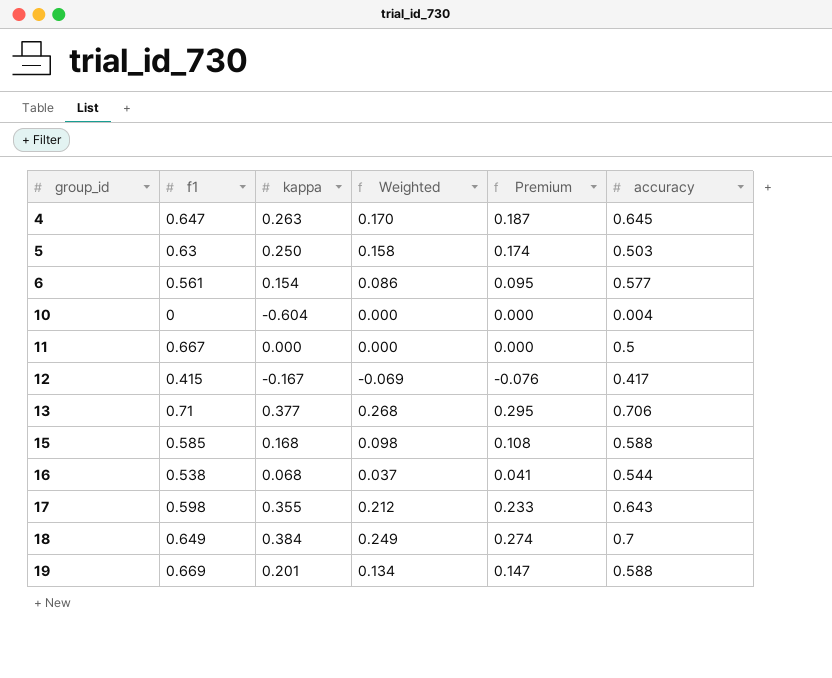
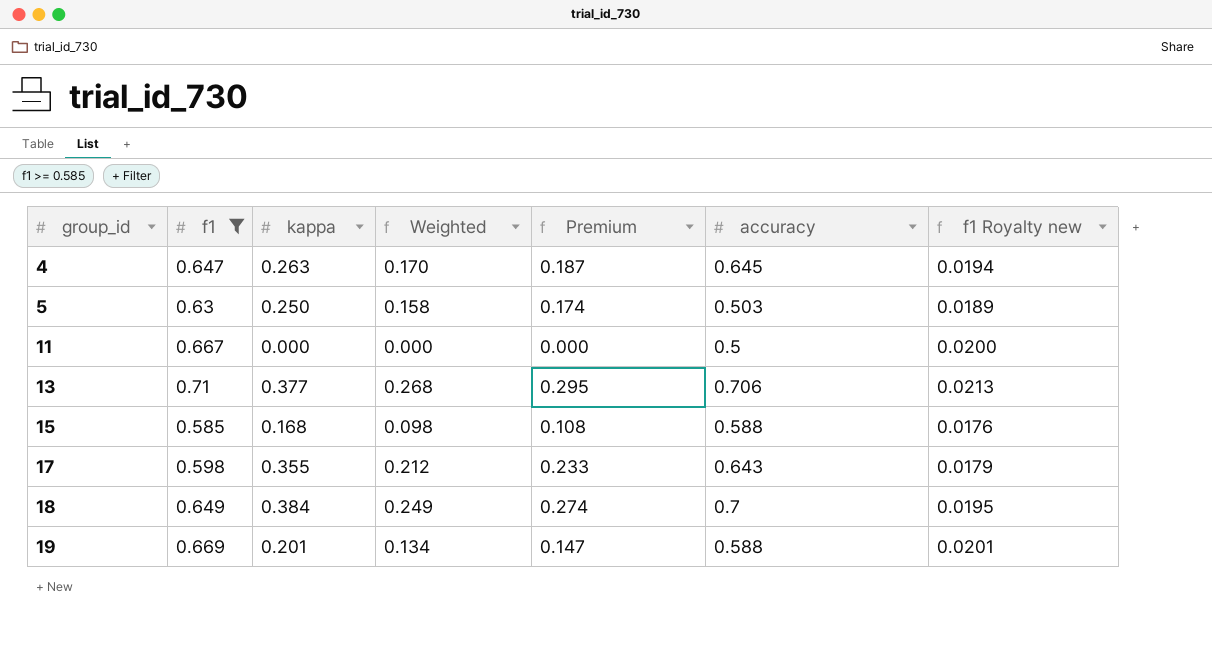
filter: none -> f1 >= 0.585
column f1 Royalty new | formula: none -> [f1] * 0.03

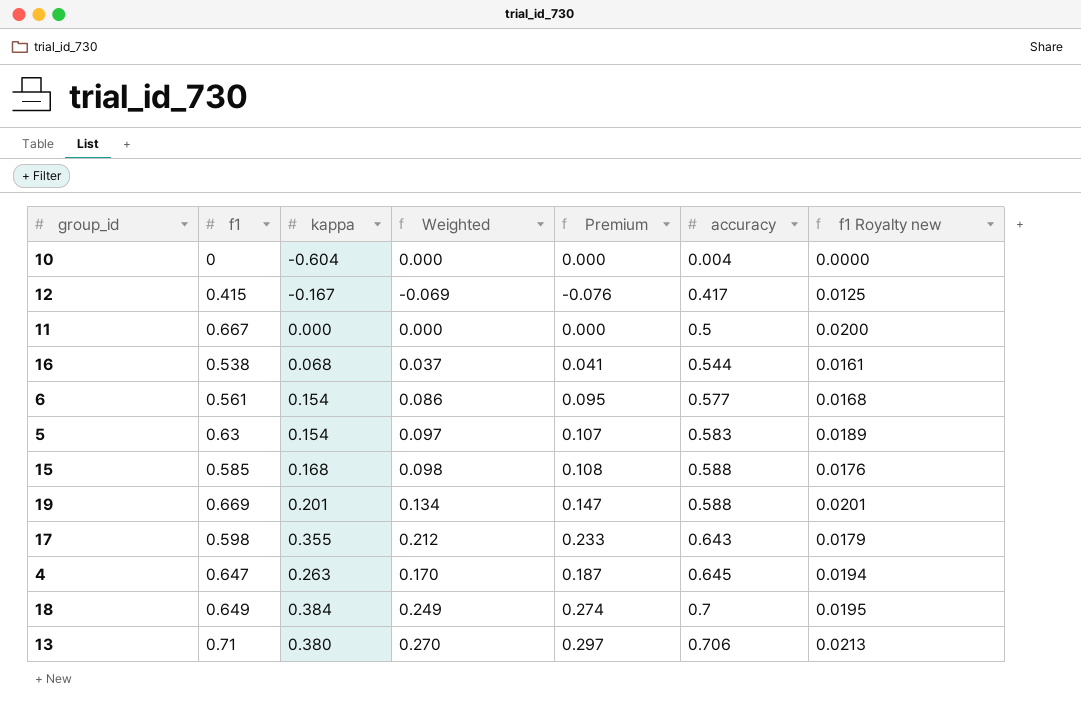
filter: f1 >= 0.585 -> none
row order: group_id ascending -> accuracy ascending
5 | kappa: 0.250 -> 0.154
5 | Weighted: 0.158 -> 0.097
5 | Premium: 0.174 -> 0.107
5 | accuracy: 0.503 -> 0.583
13 | kappa: 0.377 -> 0.380
13 | Weighted: 0.268 -> 0.270
13 | Premium: 0.295 -> 0.297

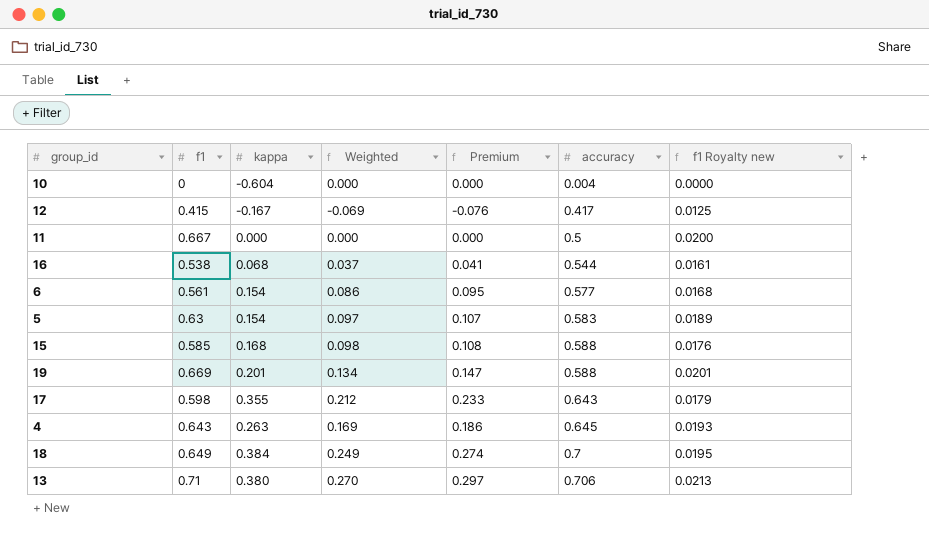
4 | f1: 0.647 -> 0.643
4 | Weighted: 0.170 -> 0.169
4 | Premium: 0.187 -> 0.186
4 | f1 Royalty new: 0.0194 -> 0.0193

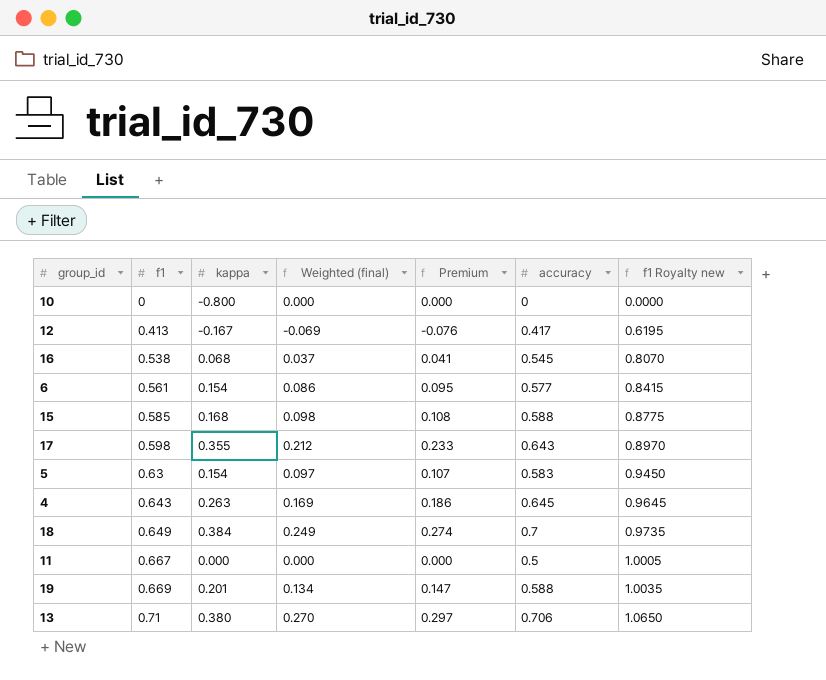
row order: accuracy ascending -> f1 ascending
column name: Weighted -> Weighted (final)
column f1 Royalty new | formula: [f1] * 0.03 -> [f1] * 1.5
10 | kappa: -0.604 -> -0.800
10 | accuracy: 0.004 -> 0
12 | f1: 0.415 -> 0.413
16 | accuracy: 0.544 -> 0.545

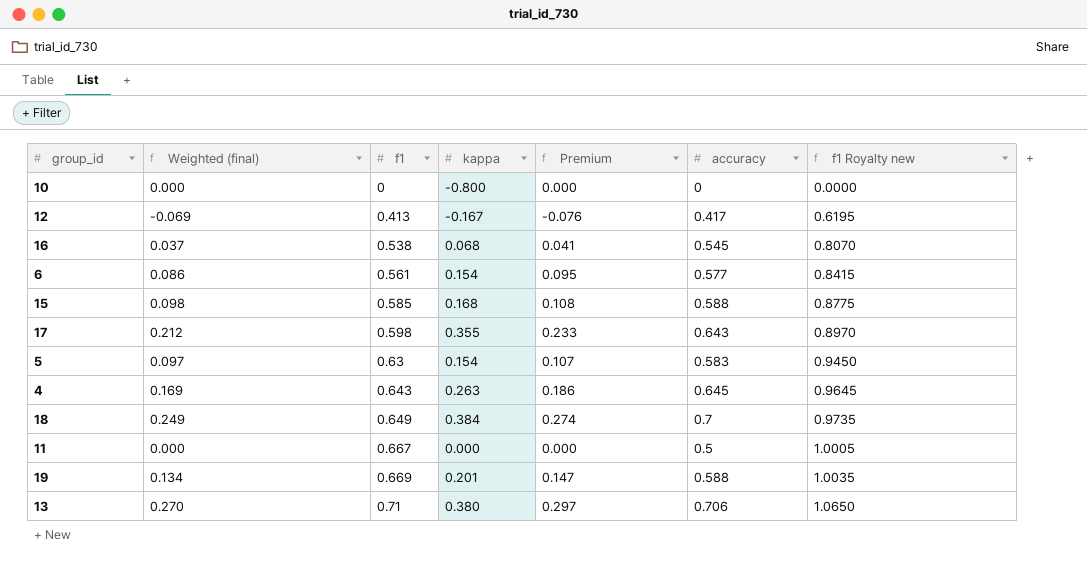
column Weighted (final) | position: 4 -> 2

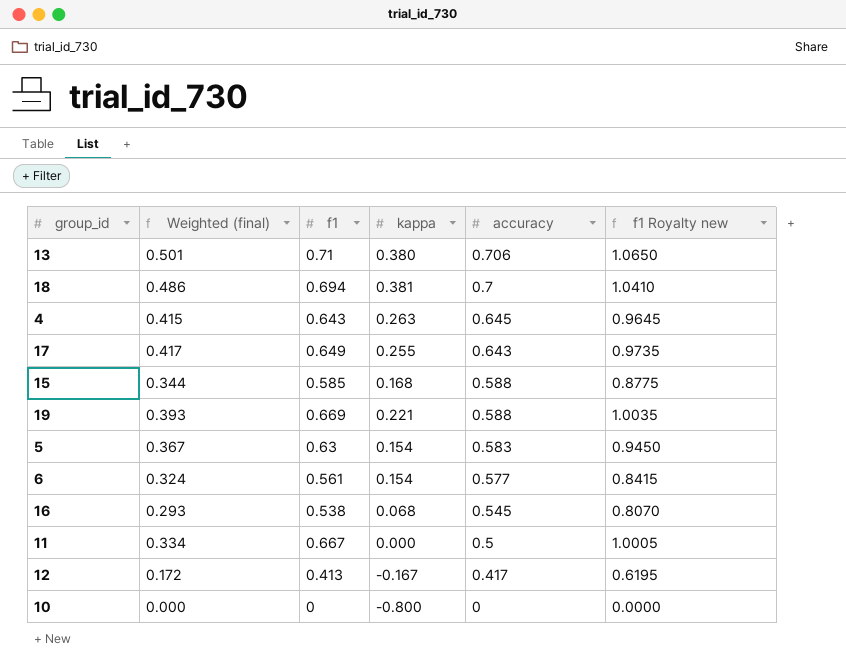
row order: f1 ascending -> accuracy descending
column Premium | formula: [Weighted (final)] * 1.1 -> none
column Weighted (final) | formula: [f1] * [kappa] -> [f1] * [accuracy]
18 | f1: 0.649 -> 0.694
18 | kappa: 0.384 -> 0.381
18 | f1 Royalty new: 0.9735 -> 1.0410
17 | f1: 0.598 -> 0.649
17 | kappa: 0.355 -> 0.255
17 | f1 Royalty new: 0.8970 -> 0.9735
19 | kappa: 0.201 -> 0.221

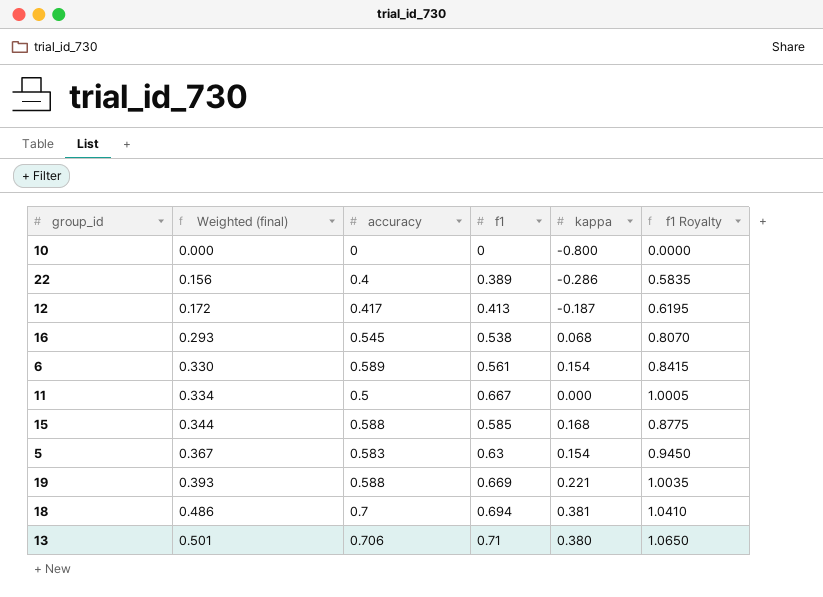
row order: accuracy descending -> Weighted (final) ascending
column accuracy | position: 5 -> 3
column name: f1 Royalty new -> f1 Royalty
row 4: 0.415 | 0.643 | 0.263 | 0.645 | 0.9645 -> none
row 17: 0.417 | 0.649 | 0.255 | 0.643 | 0.9735 -> none
row 22: none -> 0.156 | 0.4 | 0.389 | -0.286 | 0.5835
12 | kappa: -0.167 -> -0.187
6 | Weighted (final): 0.324 -> 0.330
6 | accuracy: 0.577 -> 0.589

